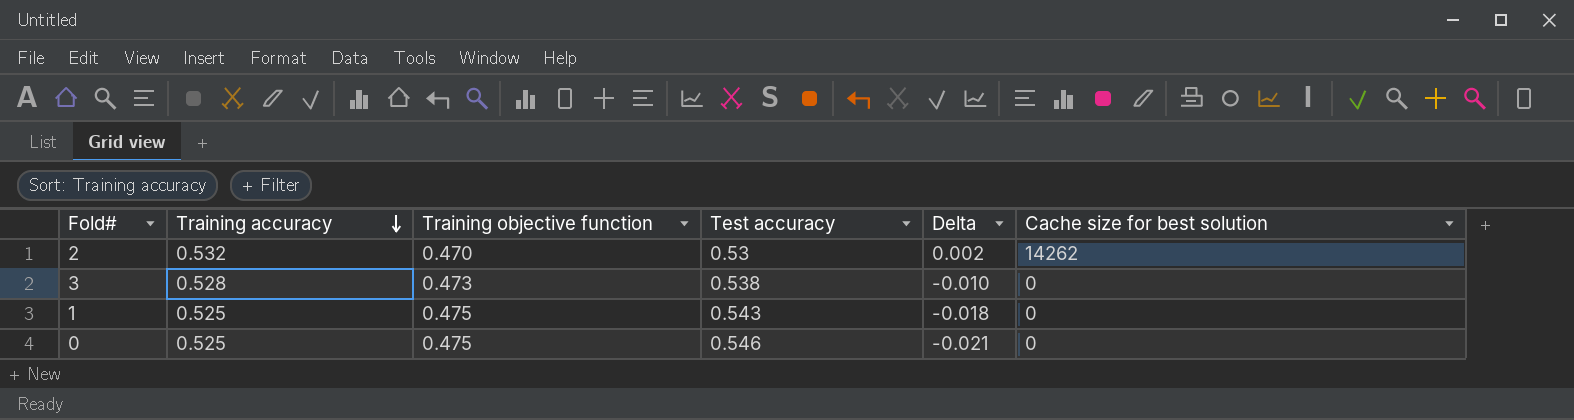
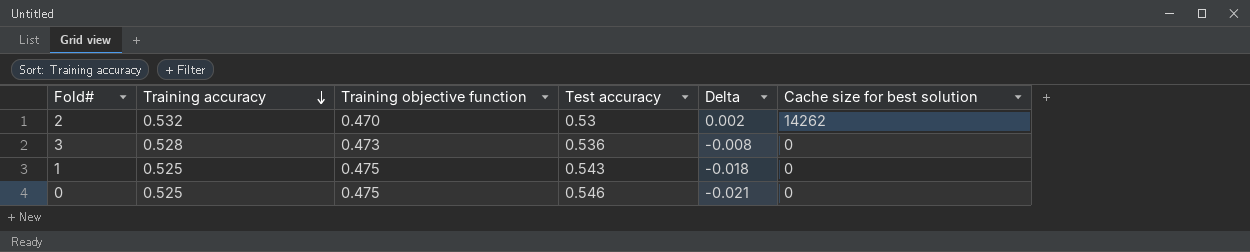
3 | Test accuracy: 0.538 -> 0.536
3 | Delta: -0.010 -> -0.008

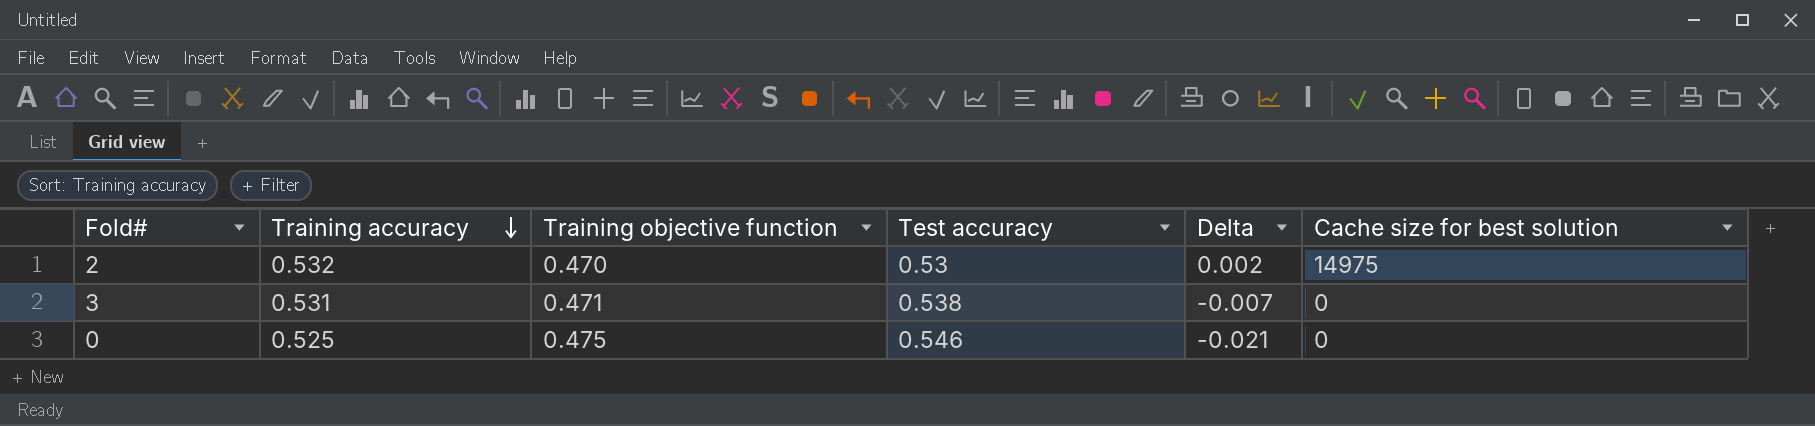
row 1: 0.525 | 0.475 | 0.543 | -0.018 | 0 -> none
2 | Cache size for best solution: 14262 -> 14975
3 | Training accuracy: 0.528 -> 0.531
3 | Training objective function: 0.473 -> 0.471
3 | Test accuracy: 0.536 -> 0.538
3 | Delta: -0.008 -> -0.007

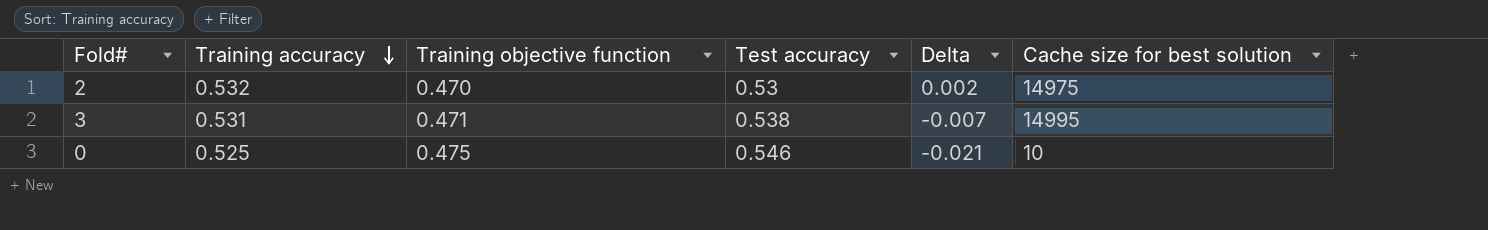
3 | Cache size for best solution: 0 -> 14995
0 | Cache size for best solution: 0 -> 10

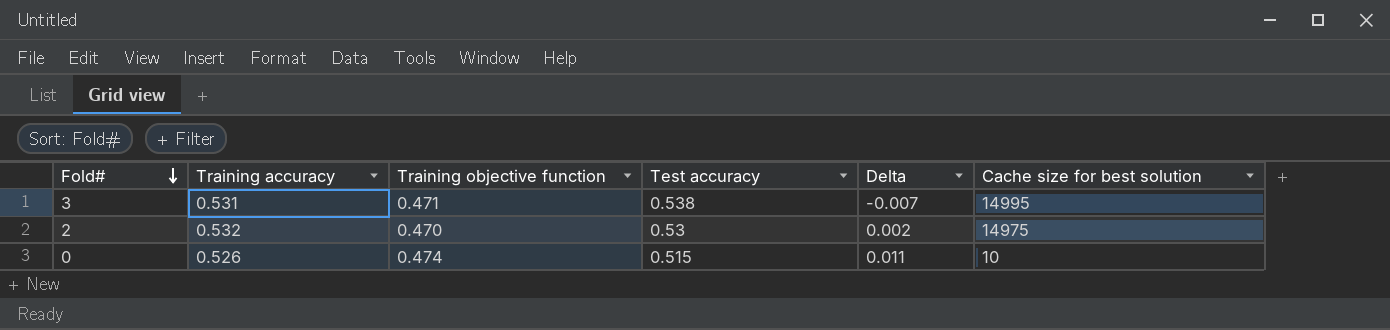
row order: Training accuracy descending -> Fold# descending
0 | Training accuracy: 0.525 -> 0.526
0 | Training objective function: 0.475 -> 0.474
0 | Test accuracy: 0.546 -> 0.515
0 | Delta: -0.021 -> 0.011

